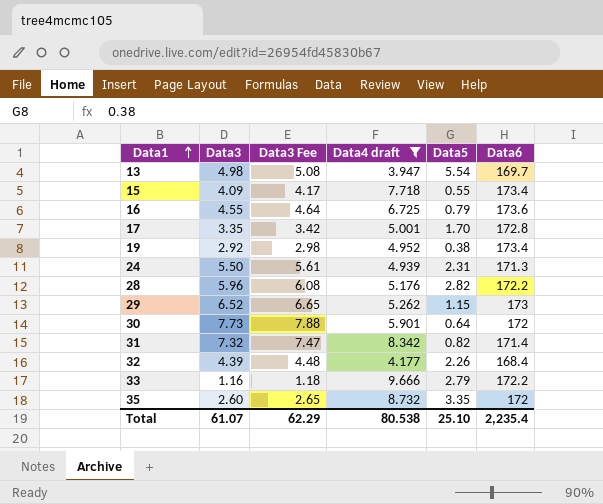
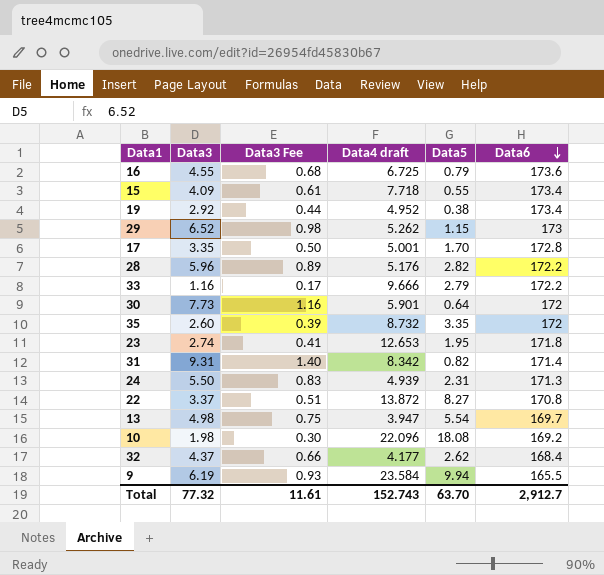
filter: Data4 draft <= 9.666 -> none
row order: Data1 ascending -> Data6 descending
column Data3 Fee | formula: [Data3] * 1.02 -> [Data3] * 0.15
31 | Data3: 7.32 -> 9.31
32 | Data3: 4.39 -> 4.37
32 | Data5: 2.26 -> 2.62
Total | Data3: 61.07 -> 77.32
Total | Data3 Fee: 62.29 -> 11.61
Total | Data4 draft: 80.538 -> 152.743
Total | Data5: 25.10 -> 63.70
Total | Data6: 2,235.4 -> 2,912.7

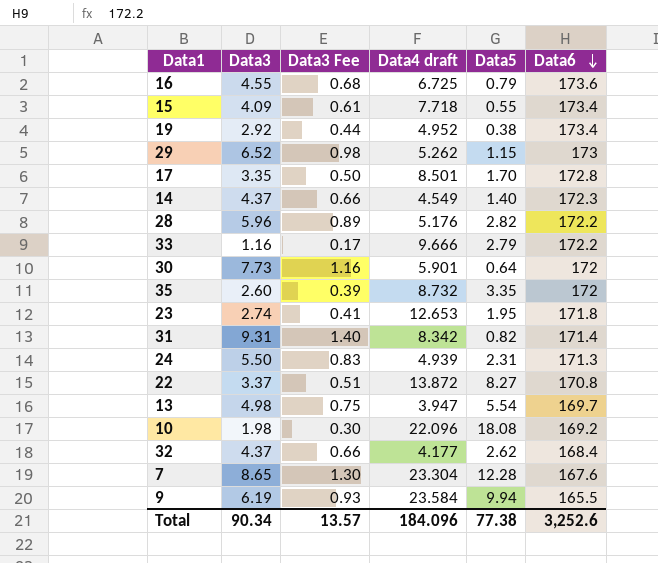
17 | Data4 draft: 5.001 -> 8.501
row 14: none -> 4.37 | 0.66 | 4.549 | 1.40 | 172.3
row 7: none -> 8.65 | 1.30 | 23.304 | 12.28 | 167.6
Total | Data3: 77.32 -> 90.34
Total | Data3 Fee: 11.61 -> 13.57
Total | Data4 draft: 152.743 -> 184.096
Total | Data5: 63.70 -> 77.38
Total | Data6: 2,912.7 -> 3,252.6

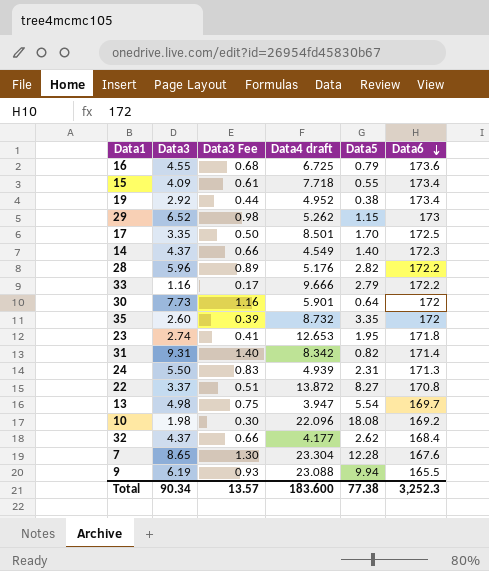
17 | Data6: 172.8 -> 172.5
9 | Data4 draft: 23.584 -> 23.088
Total | Data4 draft: 184.096 -> 183.600
Total | Data6: 3,252.6 -> 3,252.3

